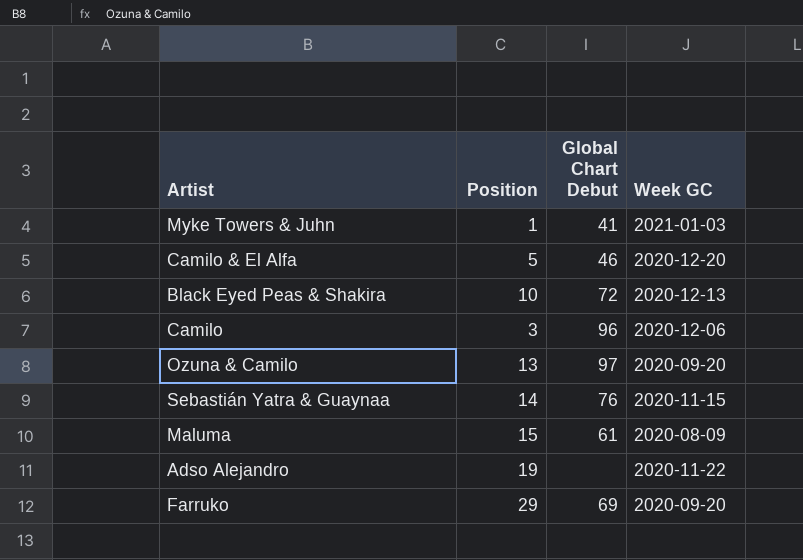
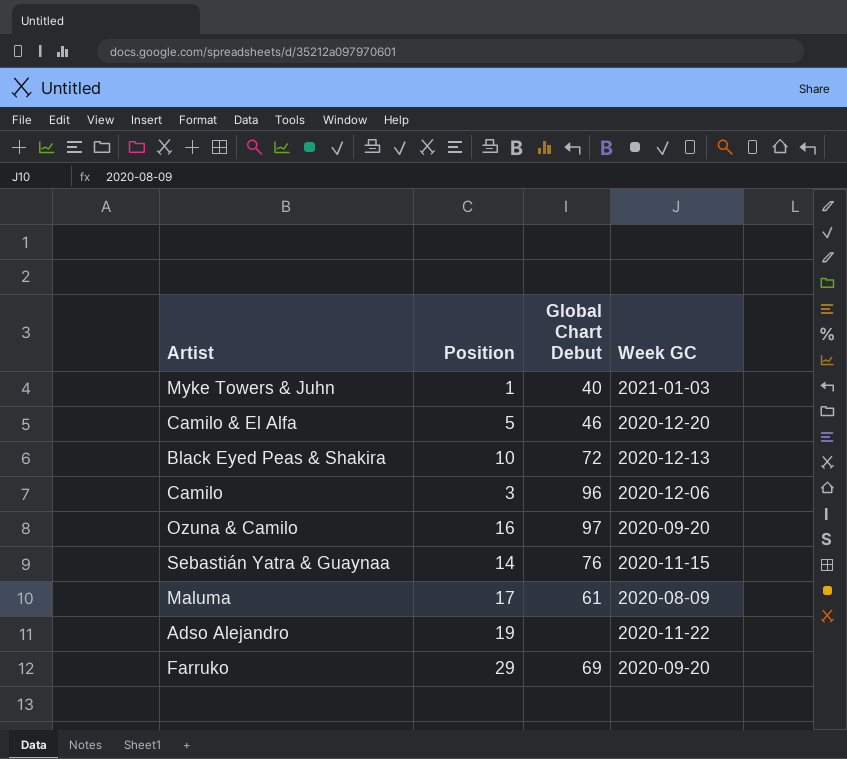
Myke Towers & Juhn | Global Chart Debut: 41 -> 40
Ozuna & Camilo | Position: 13 -> 16
Maluma | Position: 15 -> 17

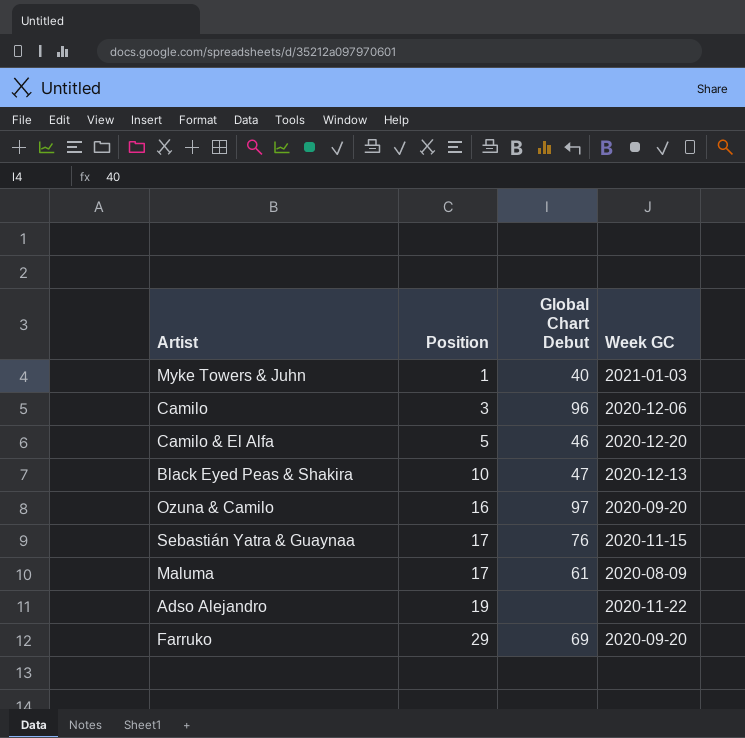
row order: none -> Position ascending
Black Eyed Peas & Shakira | Global Chart Debut: 72 -> 47
Sebastián Yatra & Guaynaa | Position: 14 -> 17

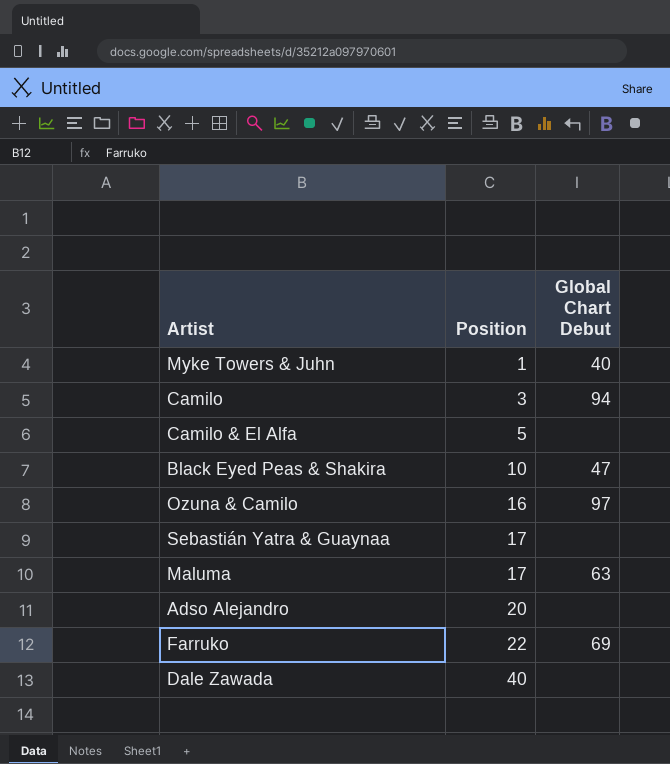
column Week GC | position: 4 -> none
Camilo | Global Chart Debut: 96 -> 94
Camilo & El Alfa | Global Chart Debut: 46 -> none
Sebastián Yatra & Guaynaa | Global Chart Debut: 76 -> none
Maluma | Global Chart Debut: 61 -> 63
Adso Alejandro | Position: 19 -> 20
Farruko | Position: 29 -> 22
row Dale Zawada: none -> 40 | none

